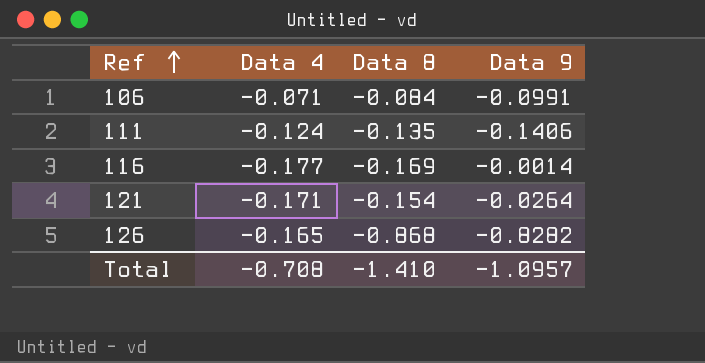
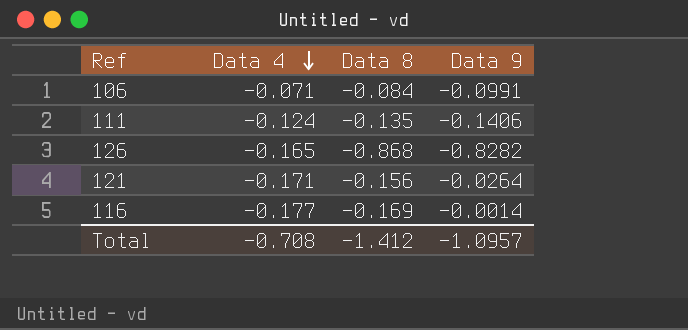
row order: Ref ascending -> Data 4 descending
121 | Data 8: -0.154 -> -0.156
Total | Data 8: -1.410 -> -1.412

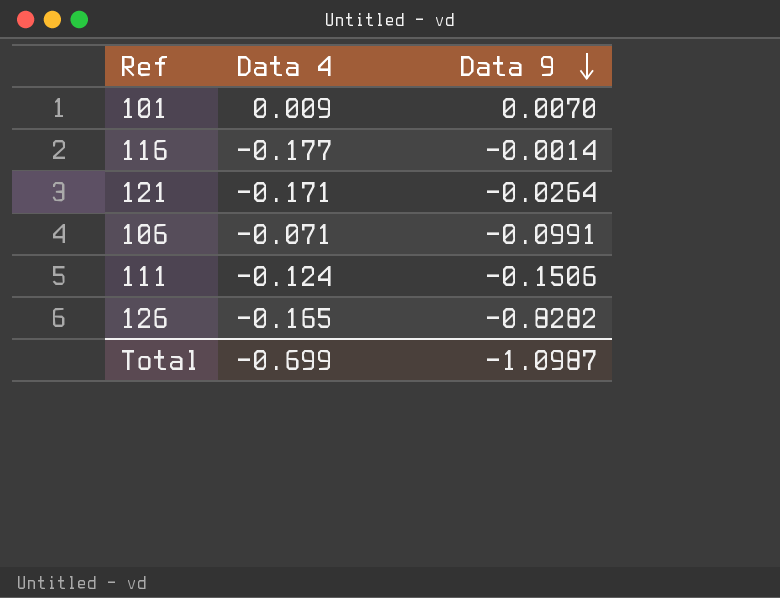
row order: Data 4 descending -> Data 9 descending
column Data 8 | position: 3 -> none
row 101: none -> 0.009 | 0.0070
111 | Data 9: -0.1406 -> -0.1506
Total | Data 4: -0.708 -> -0.699
Total | Data 9: -1.0957 -> -1.0987

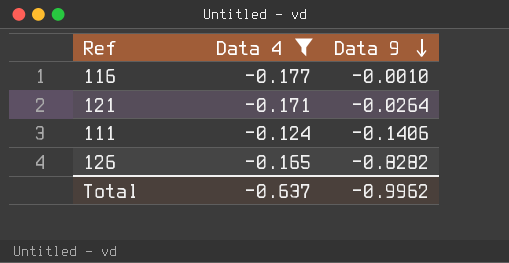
filter: none -> Data 4 <= -0.124
116 | Data 9: -0.0014 -> -0.0010
111 | Data 9: -0.1506 -> -0.1406
Total | Data 4: -0.699 -> -0.637
Total | Data 9: -1.0987 -> -0.9962

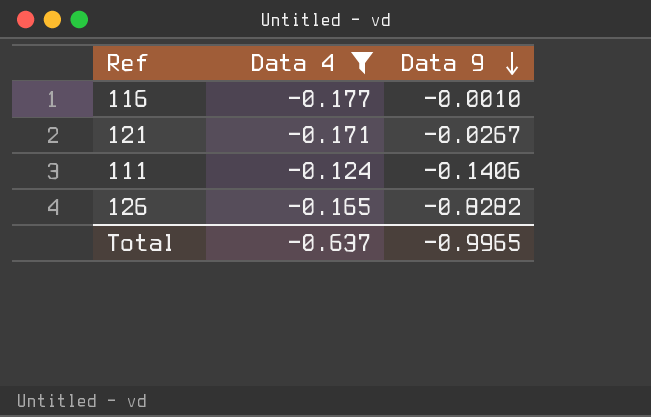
121 | Data 9: -0.0264 -> -0.0267
Total | Data 9: -0.9962 -> -0.9965

